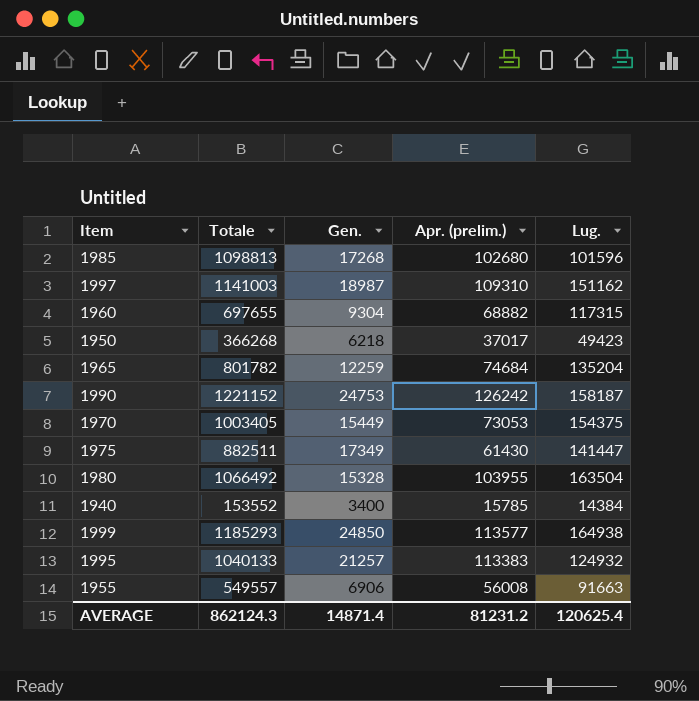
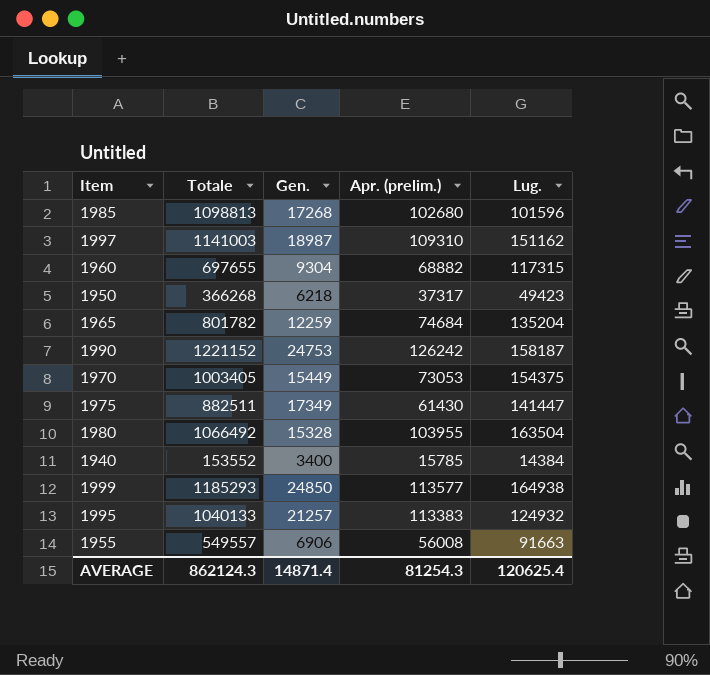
1950 | Apr. (prelim.): 37017 -> 37317
AVERAGE | Apr. (prelim.): 81231.2 -> 81254.3

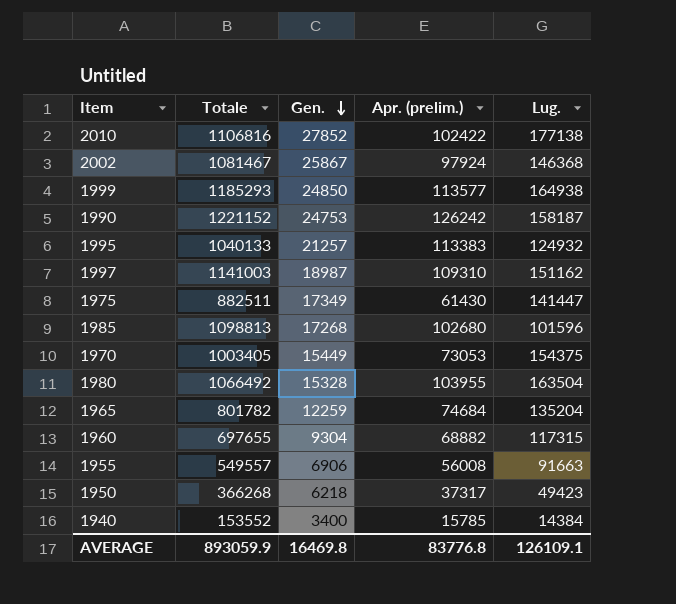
row order: none -> Gen. descending
row 2010: none -> 1106816 | 27852 | 102422 | 177138
row 2002: none -> 1081467 | 25867 | 97924 | 146368
AVERAGE | Totale: 862124.3 -> 893059.9
AVERAGE | Gen.: 14871.4 -> 16469.8
AVERAGE | Apr. (prelim.): 81254.3 -> 83776.8
AVERAGE | Lug.: 120625.4 -> 126109.1

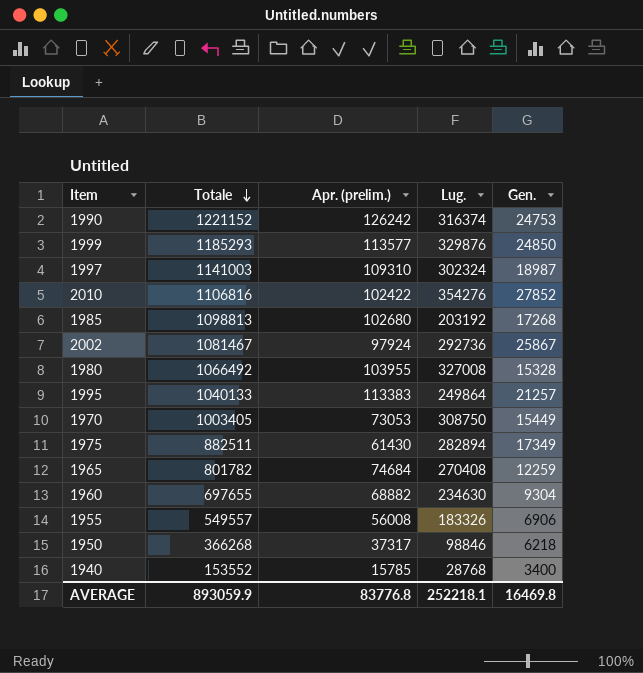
row order: Gen. descending -> Totale descending
column Gen. | position: 3 -> 5
1990 | Lug.: 158187 -> 316374
1999 | Lug.: 164938 -> 329876
1997 | Lug.: 151162 -> 302324
2010 | Lug.: 177138 -> 354276
1985 | Lug.: 101596 -> 203192
2002 | Lug.: 146368 -> 292736
1980 | Lug.: 163504 -> 327008
1995 | Lug.: 124932 -> 249864
1970 | Lug.: 154375 -> 308750
1975 | Lug.: 141447 -> 282894
1965 | Lug.: 135204 -> 270408
1960 | Lug.: 117315 -> 234630
1955 | Lug.: 91663 -> 183326
1950 | Lug.: 49423 -> 98846
1940 | Lug.: 14384 -> 28768
AVERAGE | Lug.: 126109.1 -> 252218.1

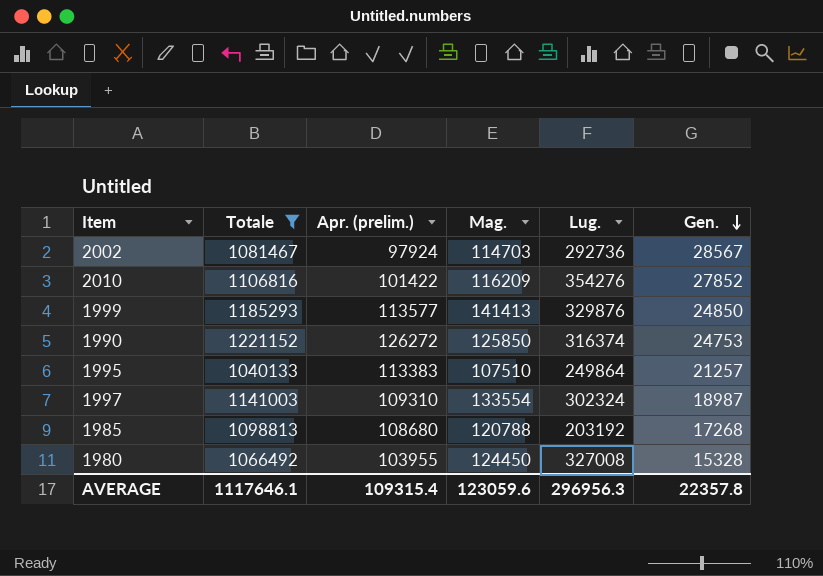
filter: none -> Totale >= 1040133
row order: Totale descending -> Gen. descending
column Mag. | position: none -> 4
2002 | Gen.: 25867 -> 28567
2010 | Apr. (prelim.): 102422 -> 101422
1990 | Apr. (prelim.): 126242 -> 126272
1985 | Apr. (prelim.): 102680 -> 108680
AVERAGE | Totale: 893059.9 -> 1117646.1
AVERAGE | Apr. (prelim.): 83776.8 -> 109315.4
AVERAGE | Lug.: 252218.1 -> 296956.3
AVERAGE | Gen.: 16469.8 -> 22357.8

